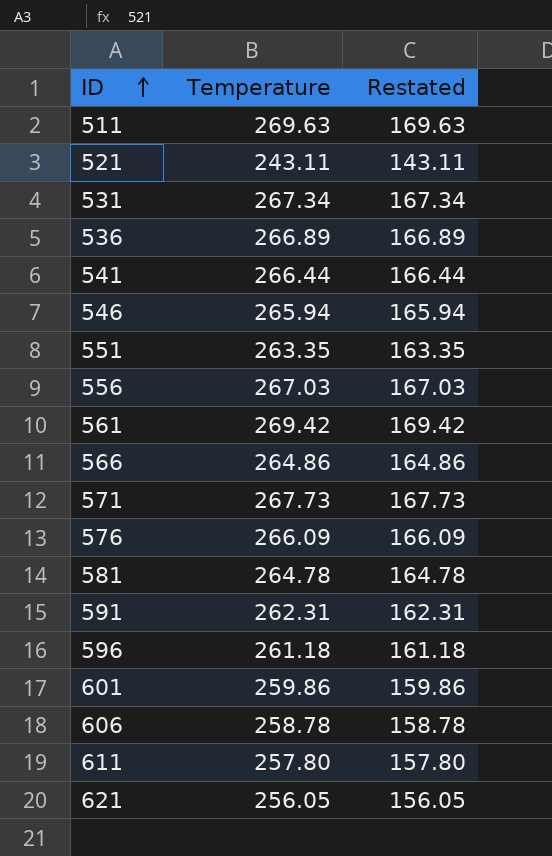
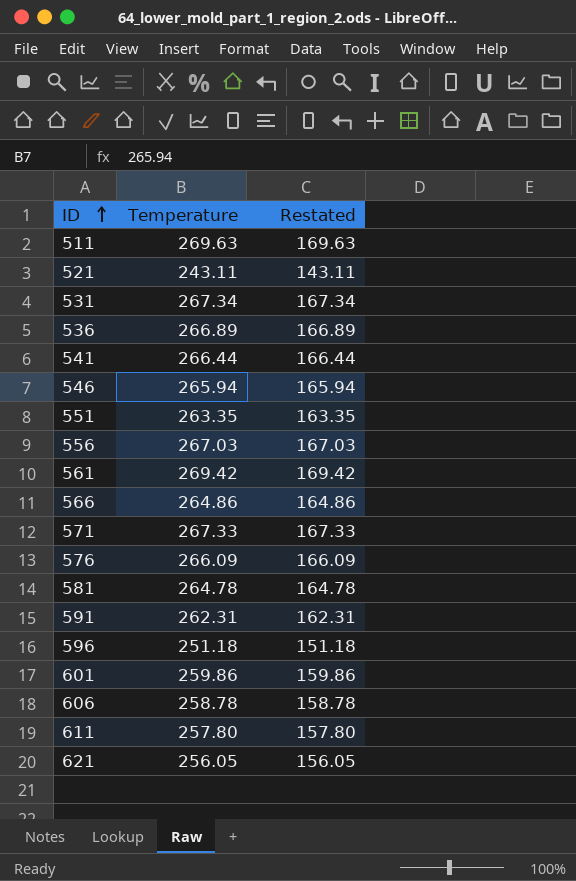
571 | Temperature: 267.73 -> 267.33
571 | Restated: 167.73 -> 167.33
596 | Temperature: 261.18 -> 251.18
596 | Restated: 161.18 -> 151.18

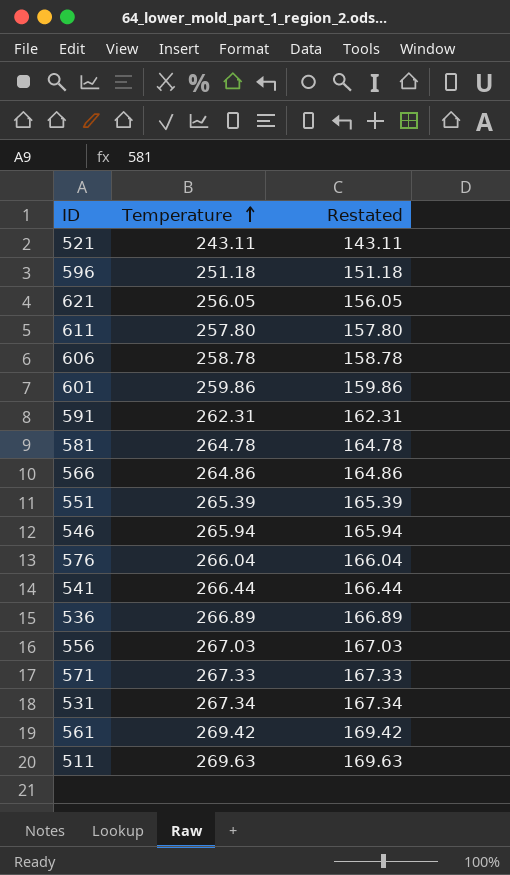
row order: ID ascending -> Temperature ascending
551 | Temperature: 263.35 -> 265.39
551 | Restated: 163.35 -> 165.39
576 | Temperature: 266.09 -> 266.04
576 | Restated: 166.09 -> 166.04

